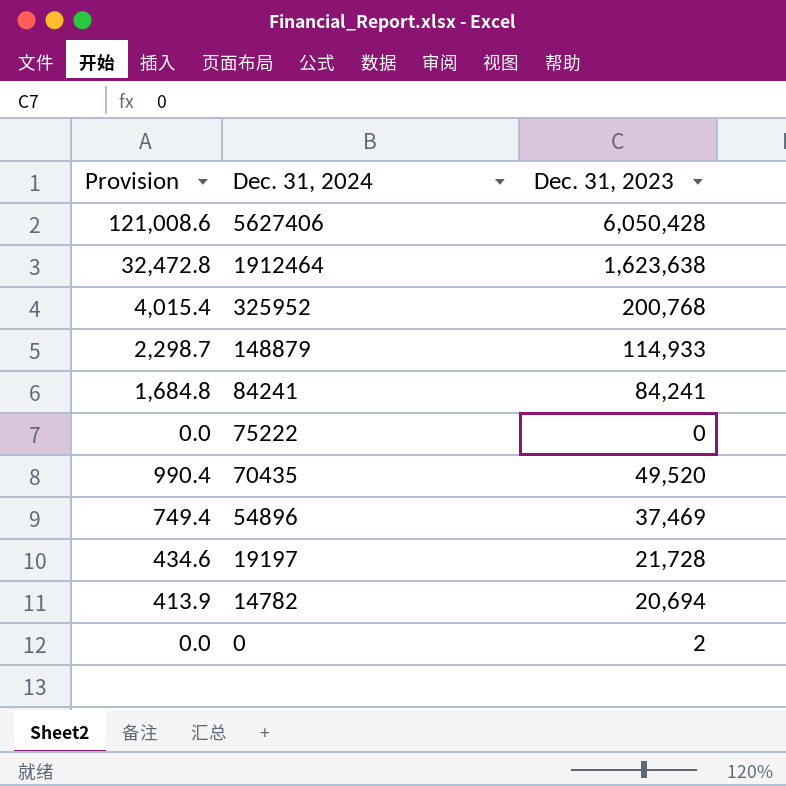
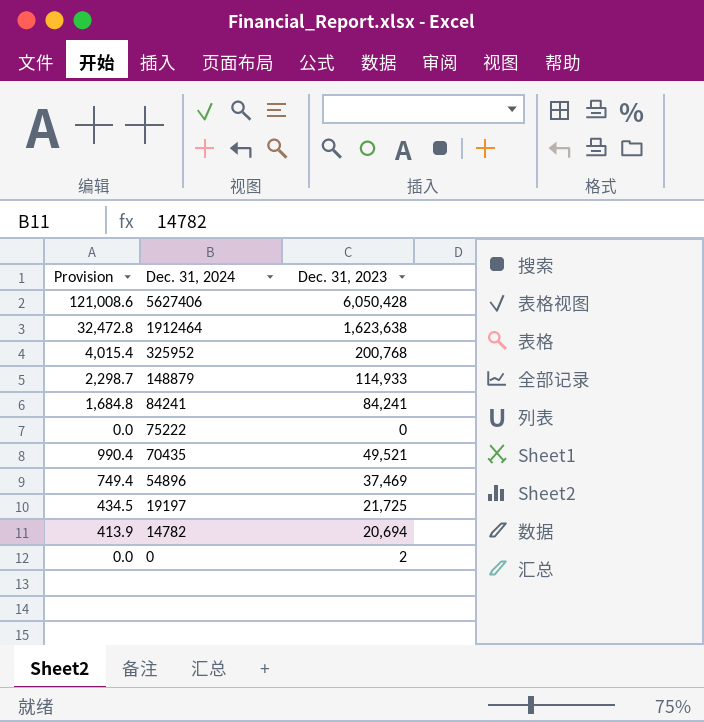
70435 | Dec. 31, 2023: 49,520 -> 49,521
19197 | Provision: 434.6 -> 434.5
19197 | Dec. 31, 2023: 21,728 -> 21,725

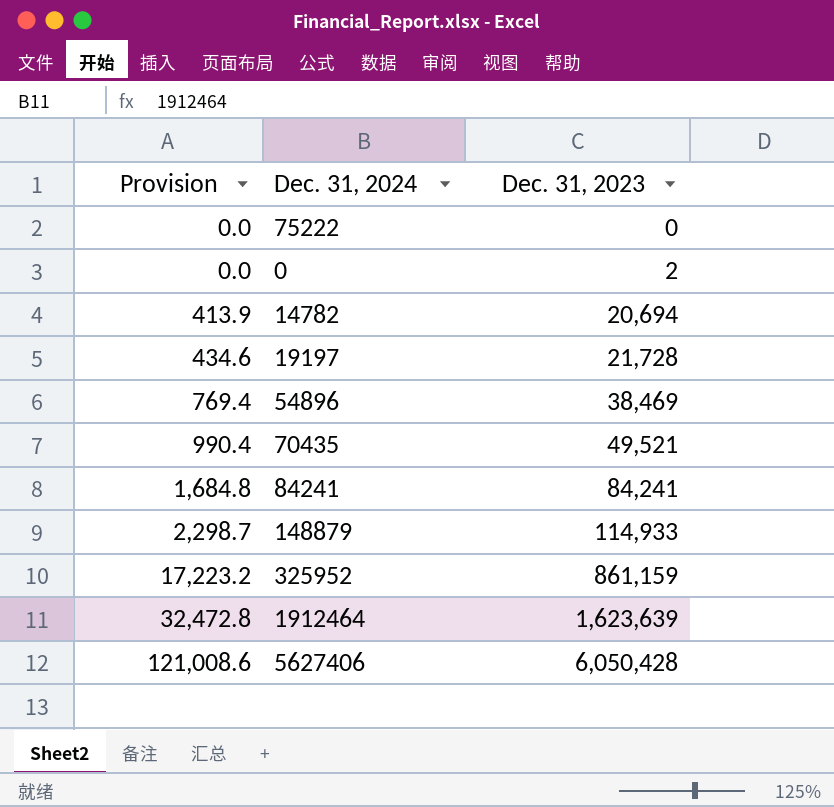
row order: Dec. 31, 2024 descending -> Provision ascending
19197 | Provision: 434.5 -> 434.6
19197 | Dec. 31, 2023: 21,725 -> 21,728
54896 | Provision: 749.4 -> 769.4
54896 | Dec. 31, 2023: 37,469 -> 38,469
325952 | Provision: 4,015.4 -> 17,223.2
325952 | Dec. 31, 2023: 200,768 -> 861,159
1912464 | Dec. 31, 2023: 1,623,638 -> 1,623,639

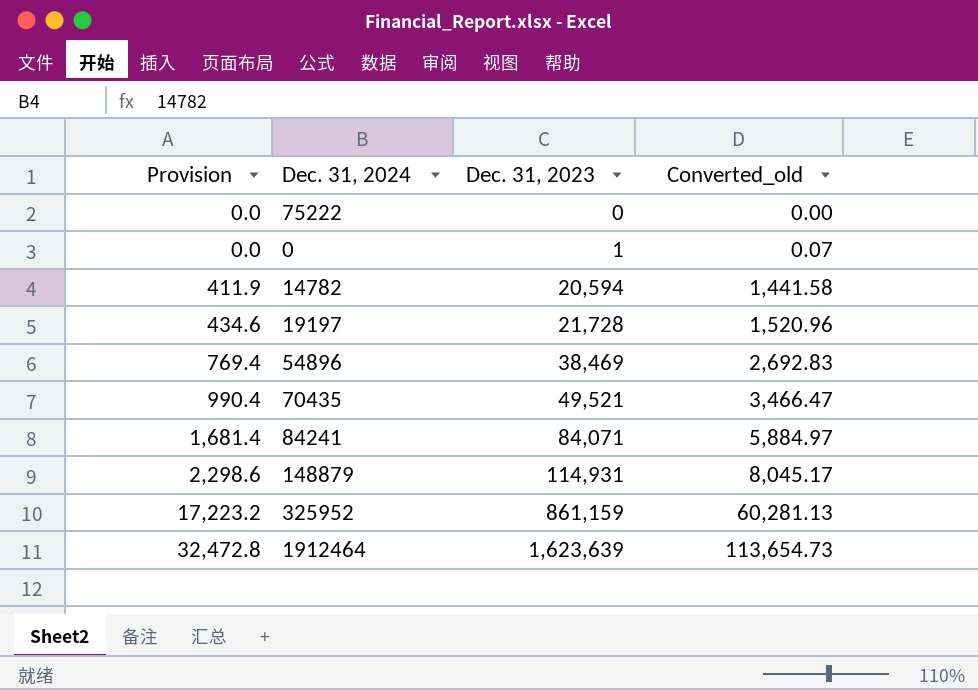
column Converted_old | formula: none -> [Dec. 31, 2023] * 0.07
row 5627406: 121,008.6 | 6,050,428 -> none
0 | Dec. 31, 2023: 2 -> 1
14782 | Provision: 413.9 -> 411.9
14782 | Dec. 31, 2023: 20,694 -> 20,594
84241 | Provision: 1,684.8 -> 1,681.4
84241 | Dec. 31, 2023: 84,241 -> 84,071
148879 | Provision: 2,298.7 -> 2,298.6
148879 | Dec. 31, 2023: 114,933 -> 114,931

